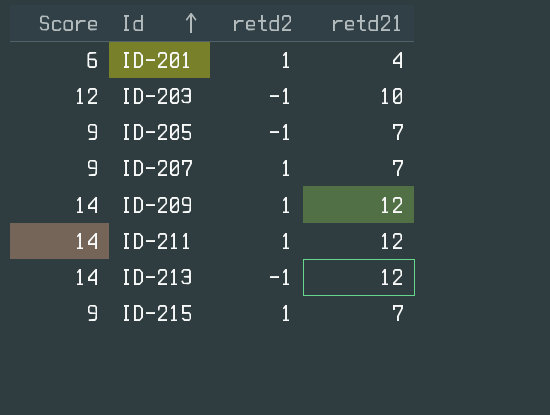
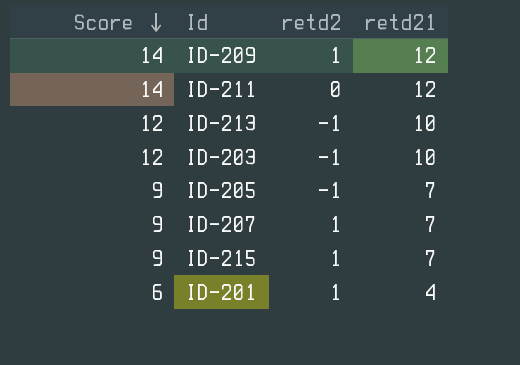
row order: Id ascending -> Score descending
ID-211 | retd2: 1 -> 0
ID-213 | Score: 14 -> 12
ID-213 | retd21: 12 -> 10

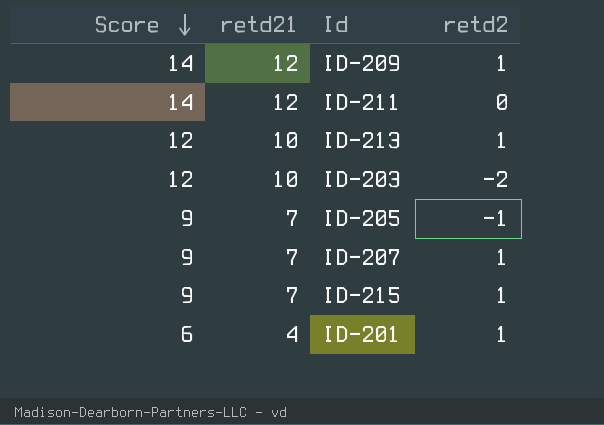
column retd21 | position: 4 -> 2
ID-213 | retd2: -1 -> 1
ID-203 | retd2: -1 -> -2

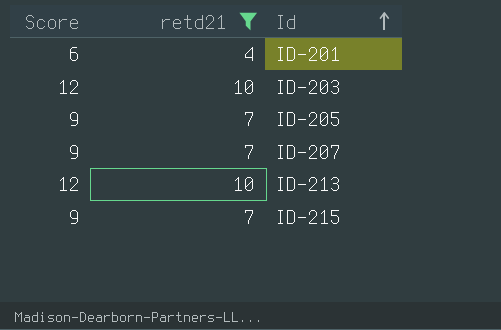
filter: none -> retd21 != 12
row order: Score descending -> Id ascending
column retd2 | position: 4 -> none

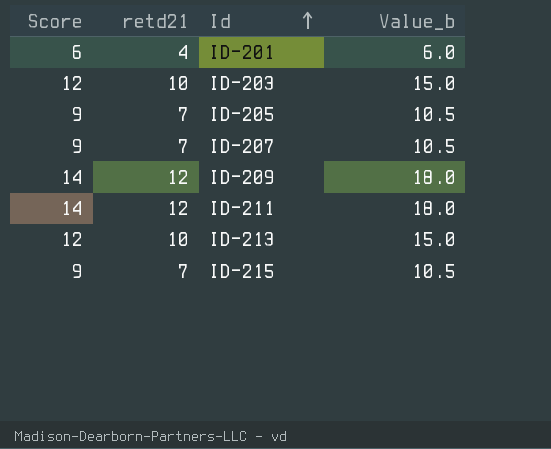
filter: retd21 != 12 -> none
column Value_b | formula: none -> [retd21] * 1.5

